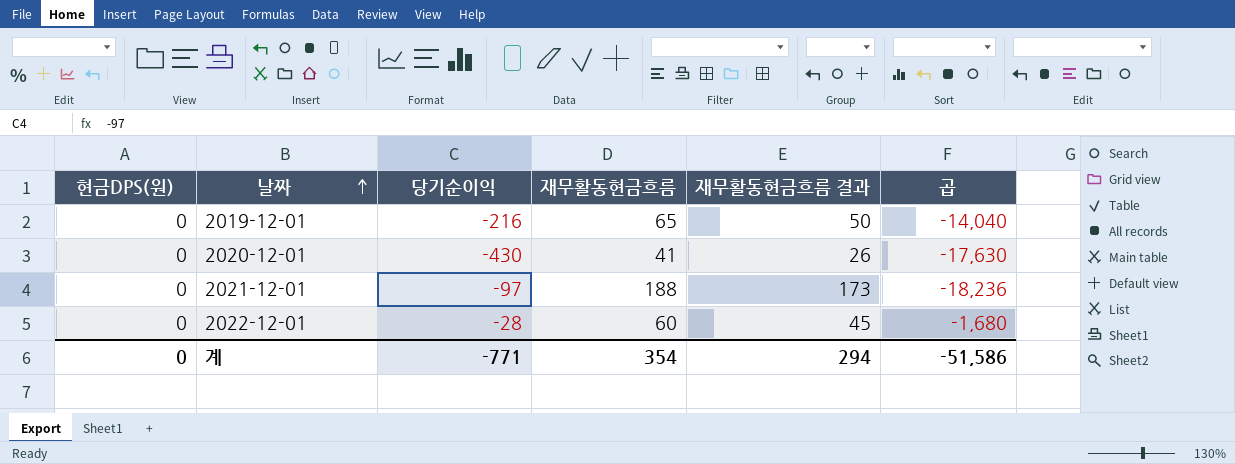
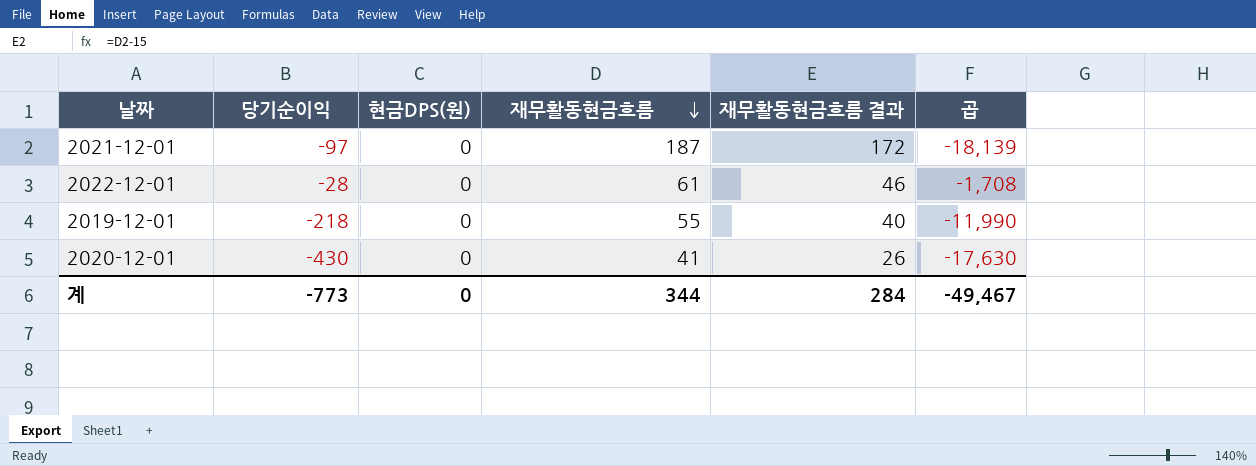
row order: 날짜 ascending -> 재무활동현금흐름 descending
column 현금DPS(원) | position: 1 -> 3
2021-12-01 | 재무활동현금흐름: 188 -> 187
2021-12-01 | 재무활동현금흐름 결과: 173 -> 172
2021-12-01 | 곱: -18,236 -> -18,139
2022-12-01 | 재무활동현금흐름: 60 -> 61
2022-12-01 | 재무활동현금흐름 결과: 45 -> 46
2022-12-01 | 곱: -1,680 -> -1,708
2019-12-01 | 당기순이익: -216 -> -218
2019-12-01 | 재무활동현금흐름: 65 -> 55
2019-12-01 | 재무활동현금흐름 결과: 50 -> 40
2019-12-01 | 곱: -14,040 -> -11,990
계 | 당기순이익: -771 -> -773
계 | 재무활동현금흐름: 354 -> 344
계 | 재무활동현금흐름 결과: 294 -> 284
계 | 곱: -51,586 -> -49,467

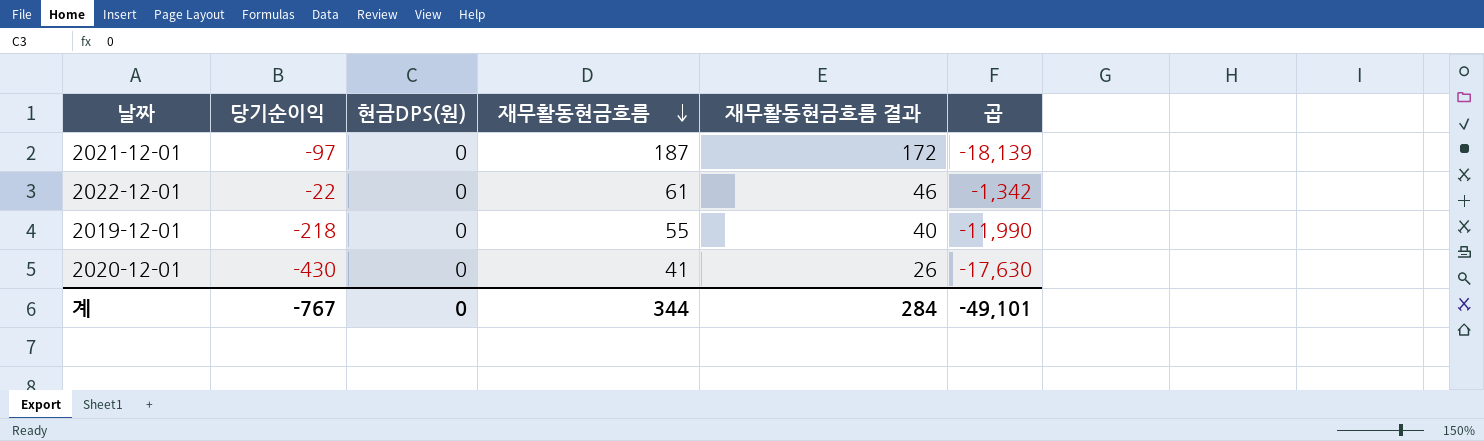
2022-12-01 | 당기순이익: -28 -> -22
2022-12-01 | 곱: -1,708 -> -1,342
계 | 당기순이익: -773 -> -767
계 | 곱: -49,467 -> -49,101

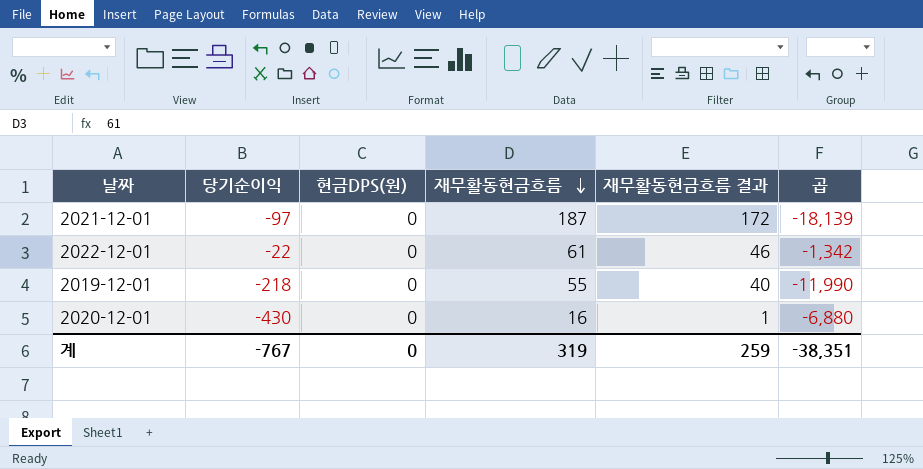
2020-12-01 | 재무활동현금흐름: 41 -> 16
2020-12-01 | 재무활동현금흐름 결과: 26 -> 1
2020-12-01 | 곱: -17,630 -> -6,880
계 | 재무활동현금흐름: 344 -> 319
계 | 재무활동현금흐름 결과: 284 -> 259
계 | 곱: -49,101 -> -38,351

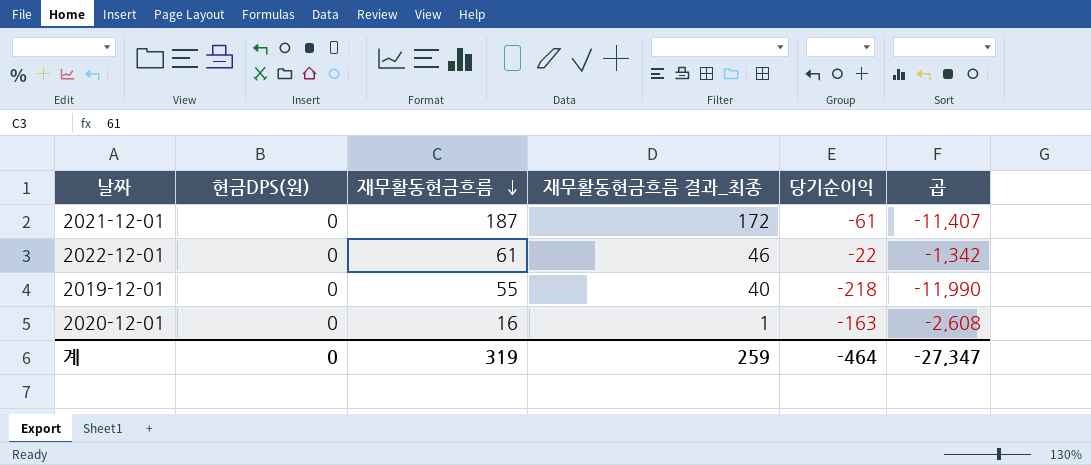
column name: 재무활동현금흐름 결과 -> 재무활동현금흐름 결과_최종
column 당기순이익 | position: 2 -> 5
2021-12-01 | 당기순이익: -97 -> -61
2021-12-01 | 곱: -18,139 -> -11,407
2020-12-01 | 당기순이익: -430 -> -163
2020-12-01 | 곱: -6,880 -> -2,608
계 | 당기순이익: -767 -> -464
계 | 곱: -38,351 -> -27,347

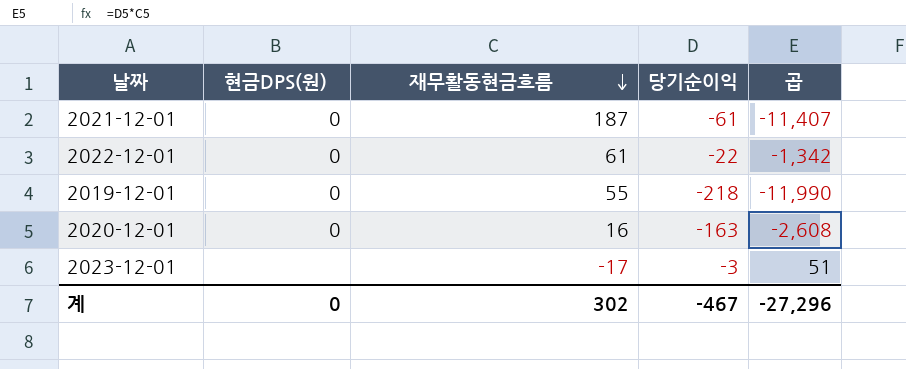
column 재무활동현금흐름 결과_최종 | formula: [재무활동현금흐름] - 15 -> none
row 2023-12-01: none -> none | -17 | -3 | 51
계 | 재무활동현금흐름: 319 -> 302
계 | 당기순이익: -464 -> -467
계 | 곱: -27,347 -> -27,296

